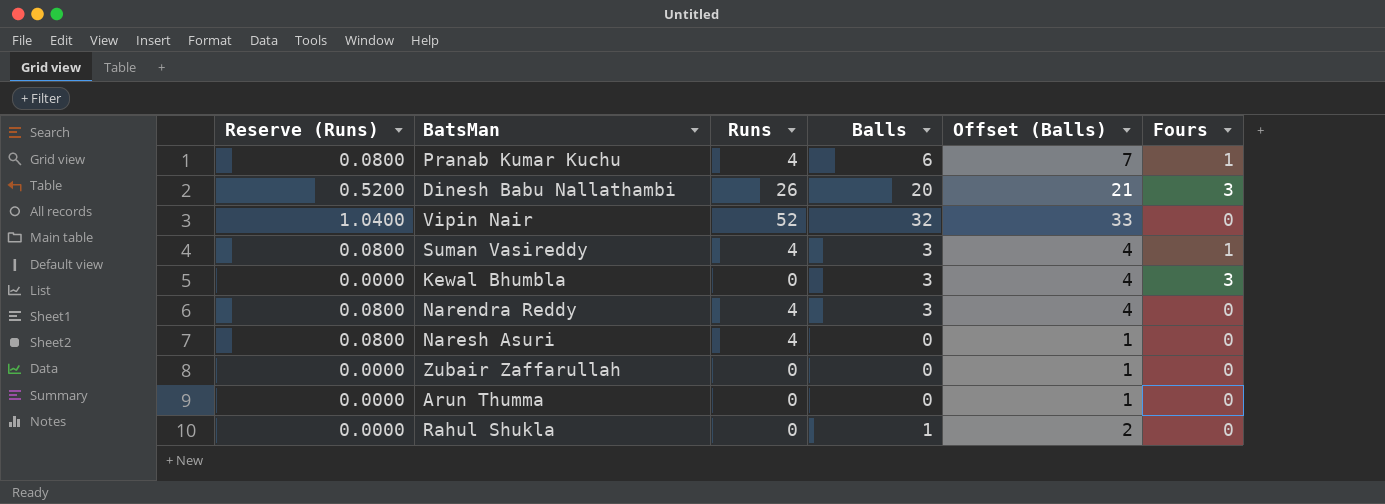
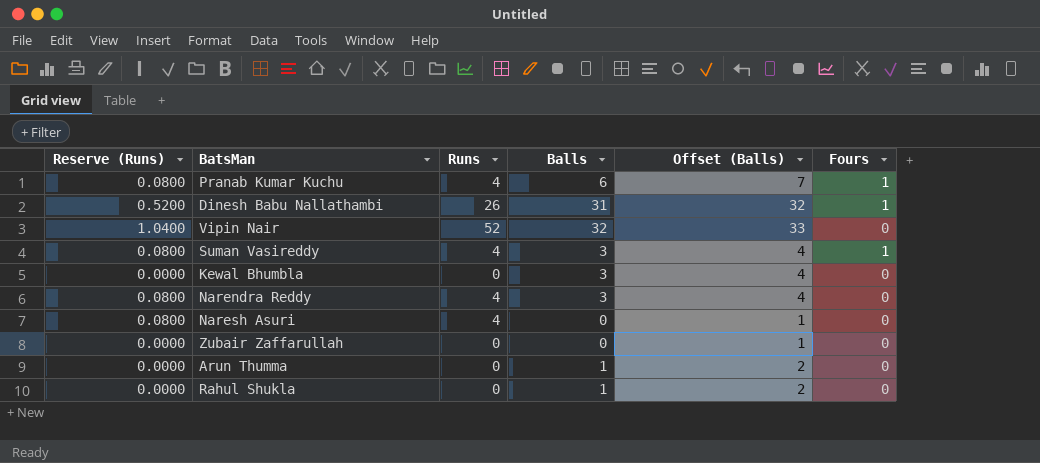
Dinesh Babu Nallathambi | Balls: 20 -> 31
Dinesh Babu Nallathambi | Offset (Balls): 21 -> 32
Dinesh Babu Nallathambi | Fours: 3 -> 1
Kewal Bhumbla | Fours: 3 -> 0
Arun Thumma | Balls: 0 -> 1
Arun Thumma | Offset (Balls): 1 -> 2

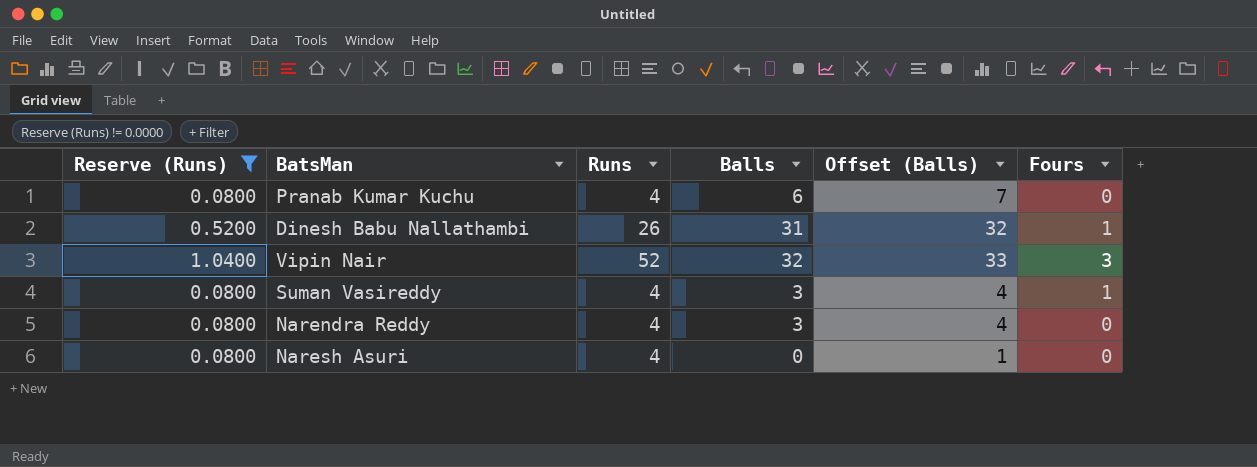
filter: none -> Reserve (Runs) != 0.0000
Pranab Kumar Kuchu | Fours: 1 -> 0
Vipin Nair | Fours: 0 -> 3

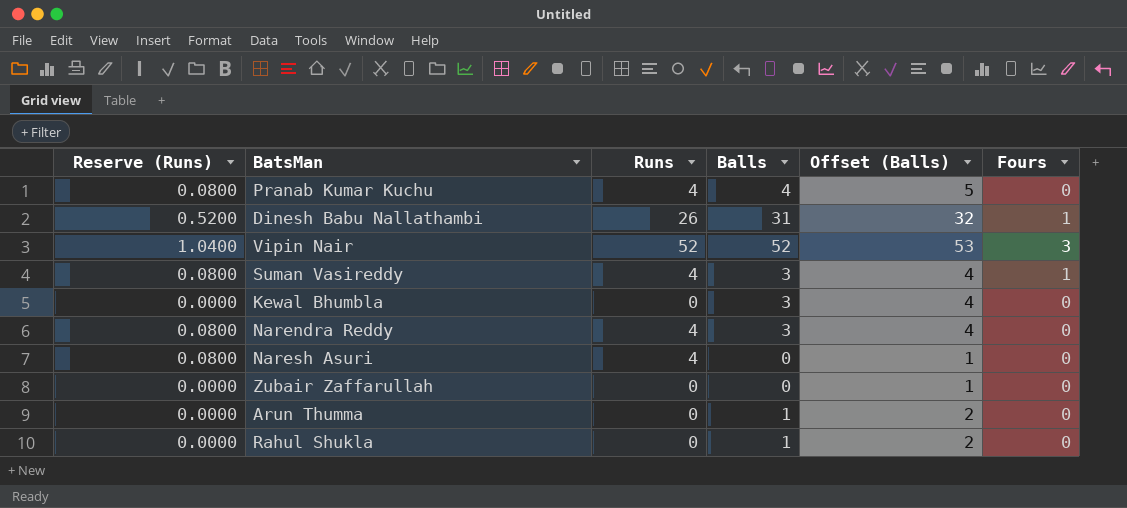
filter: Reserve (Runs) != 0.0000 -> none
Pranab Kumar Kuchu | Balls: 6 -> 4
Pranab Kumar Kuchu | Offset (Balls): 7 -> 5
Vipin Nair | Balls: 32 -> 52
Vipin Nair | Offset (Balls): 33 -> 53

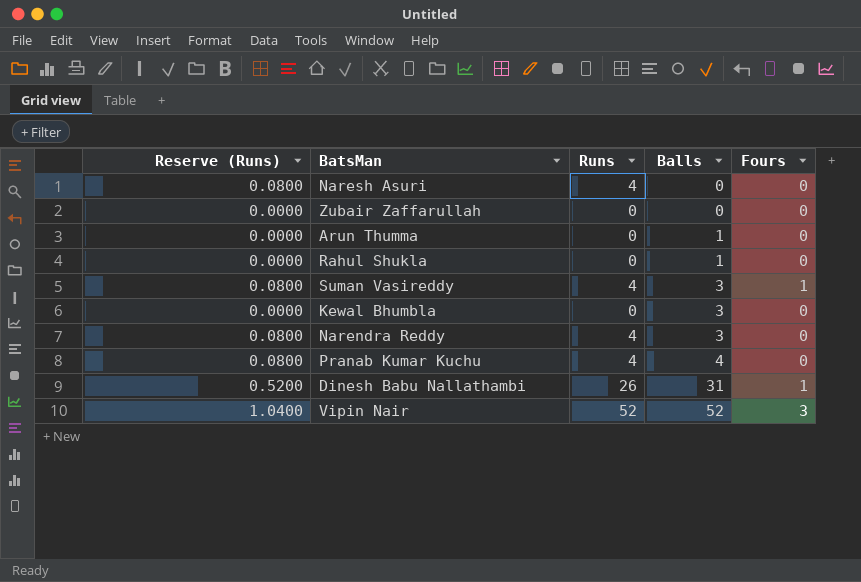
row order: none -> Balls ascending
column Offset (Balls) | formula: [Balls] + 1 -> none

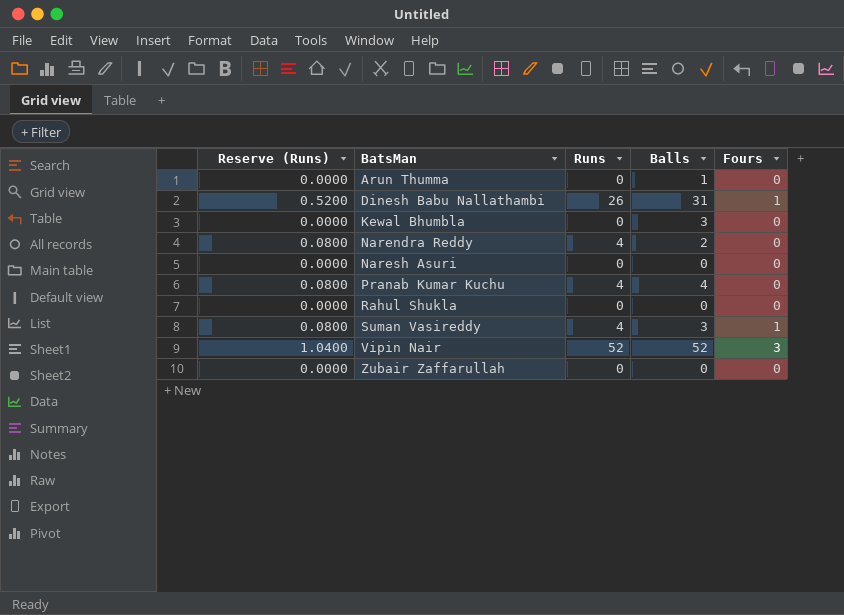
row order: Balls ascending -> BatsMan ascending
Narendra Reddy | Balls: 3 -> 2
Naresh Asuri | Reserve (Runs): 0.0800 -> 0.0000
Naresh Asuri | Runs: 4 -> 0
Rahul Shukla | Balls: 1 -> 0

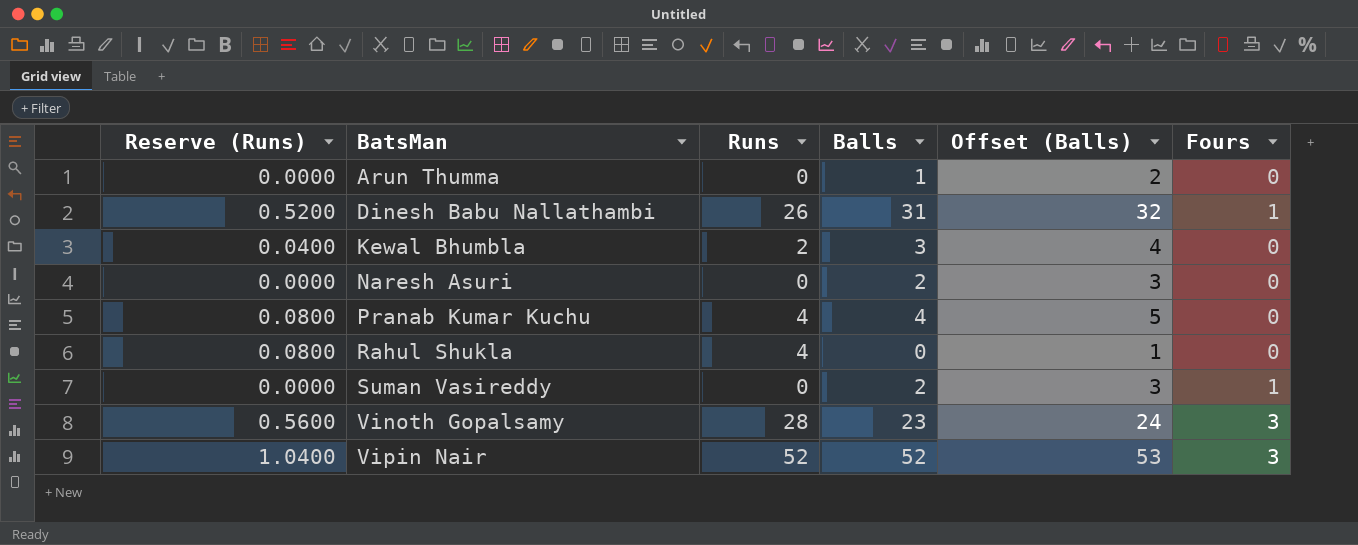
column Offset (Balls) | formula: none -> [Balls] + 1
row Narendra Reddy: 0.0800 | 4 | 2 | 0 -> none
row Zubair Zaffarullah: 0.0000 | 0 | 0 | 0 -> none
Kewal Bhumbla | Reserve (Runs): 0.0000 -> 0.0400
Kewal Bhumbla | Runs: 0 -> 2
Naresh Asuri | Balls: 0 -> 2
Rahul Shukla | Reserve (Runs): 0.0000 -> 0.0800
Rahul Shukla | Runs: 0 -> 4
Suman Vasireddy | Reserve (Runs): 0.0800 -> 0.0000
Suman Vasireddy | Runs: 4 -> 0
Suman Vasireddy | Balls: 3 -> 2
row Vinoth Gopalsamy: none -> 0.5600 | 28 | 23 | 24 | 3

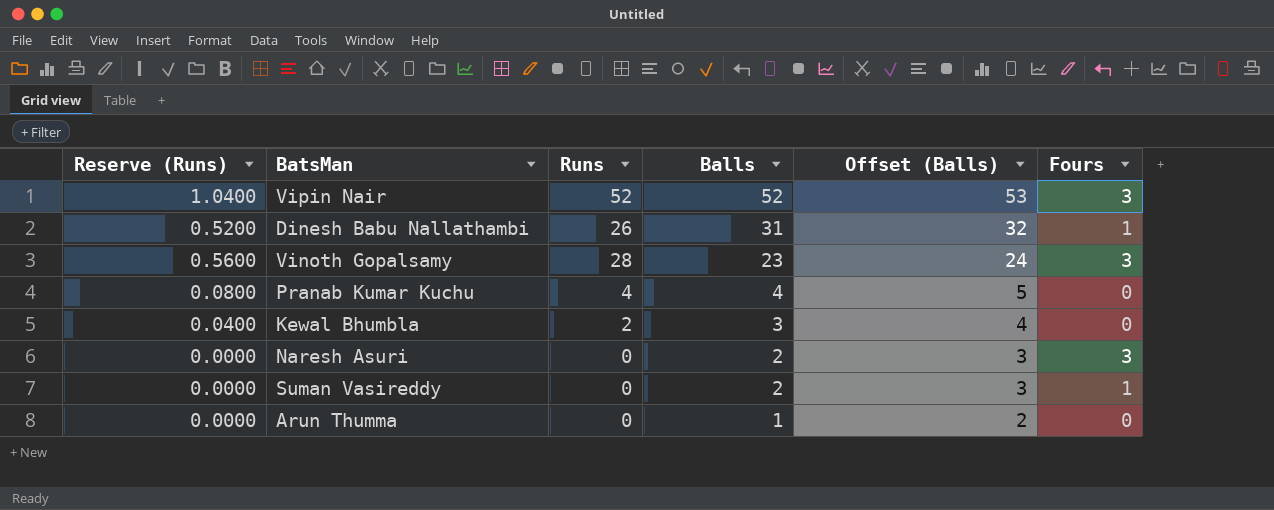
row order: BatsMan ascending -> Balls descending
row Rahul Shukla: 0.0800 | 4 | 0 | 1 | 0 -> none
Naresh Asuri | Fours: 0 -> 3

